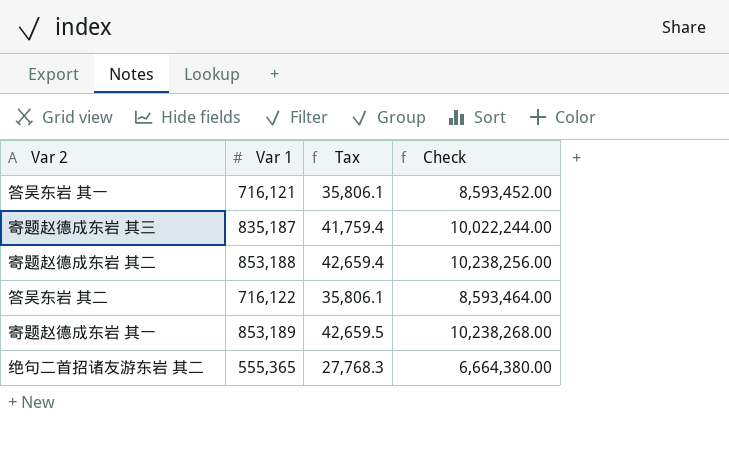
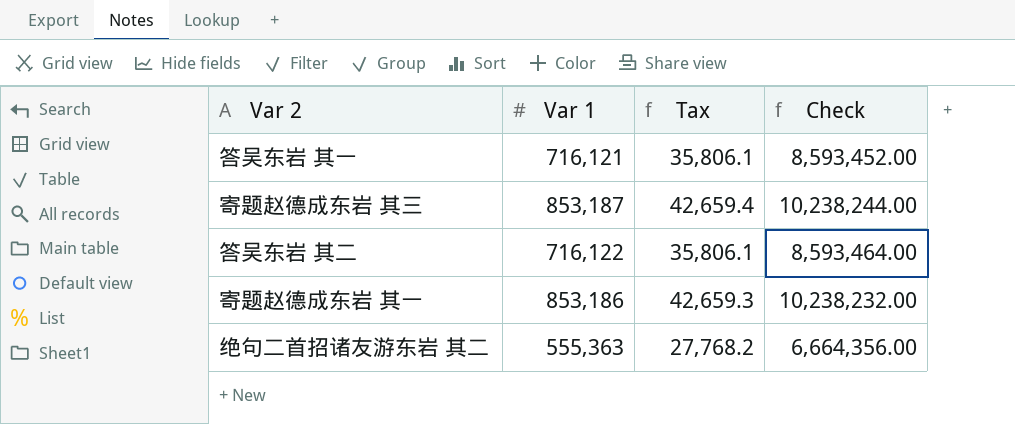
row 寄题赵德成东岩 其二: 853,188 | 42,659.4 | 10,238,256.00 -> none
寄题赵德成东岩 其三 | Var 1: 835,187 -> 853,187
寄题赵德成东岩 其三 | Tax: 41,759.4 -> 42,659.4
寄题赵德成东岩 其三 | Check: 10,022,244.00 -> 10,238,244.00
寄题赵德成东岩 其一 | Var 1: 853,189 -> 853,186
寄题赵德成东岩 其一 | Tax: 42,659.5 -> 42,659.3
寄题赵德成东岩 其一 | Check: 10,238,268.00 -> 10,238,232.00
绝句二首招诸友游东岩 其二 | Var 1: 555,365 -> 555,363
绝句二首招诸友游东岩 其二 | Tax: 27,768.3 -> 27,768.2
绝句二首招诸友游东岩 其二 | Check: 6,664,380.00 -> 6,664,356.00

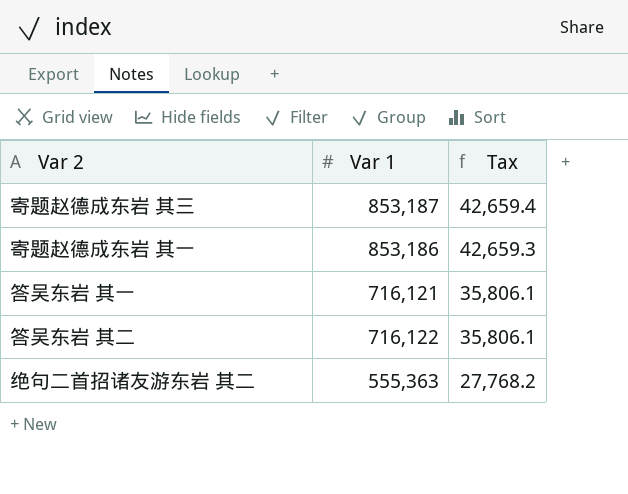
row order: none -> Tax descending
column Check | formula: [Var 1] * 12 -> none

